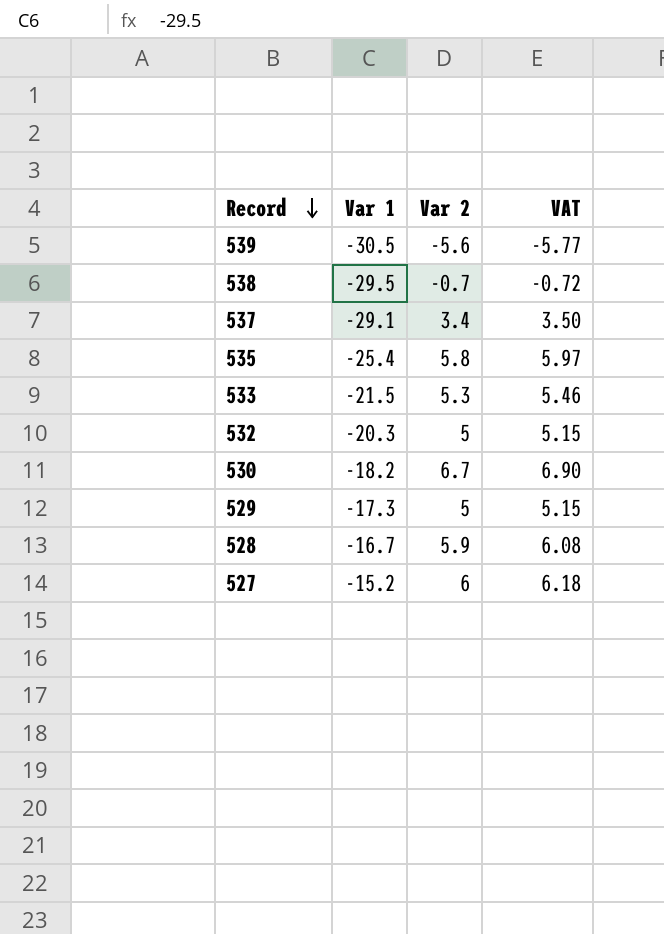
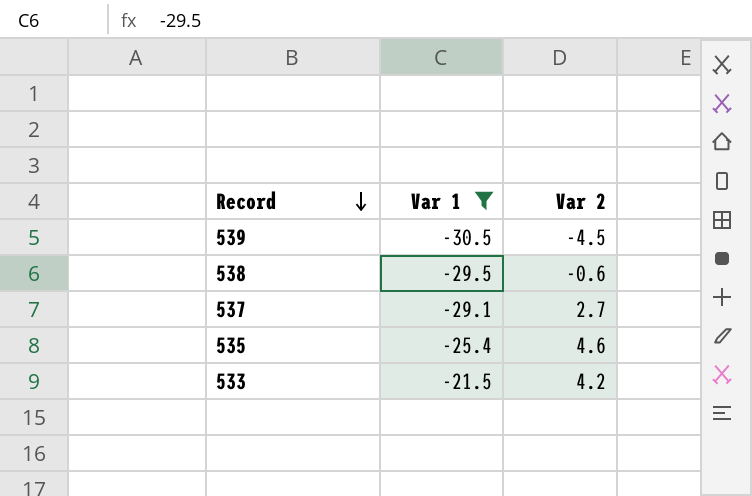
filter: none -> Var 1 <= -21.5
column VAT | formula: [Var 2] * 1.03 -> none
539 | Var 2: -5.6 -> -4.5
538 | Var 2: -0.7 -> -0.6
537 | Var 2: 3.4 -> 2.7
535 | Var 2: 5.8 -> 4.6
533 | Var 2: 5.3 -> 4.2

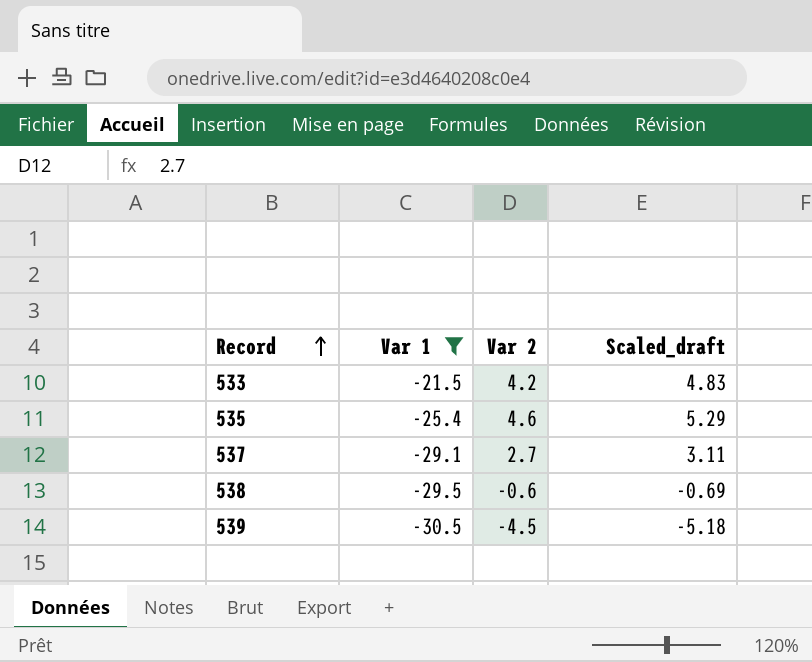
row order: Record descending -> Record ascending
column Scaled_draft | formula: none -> [Var 2] * 1.15

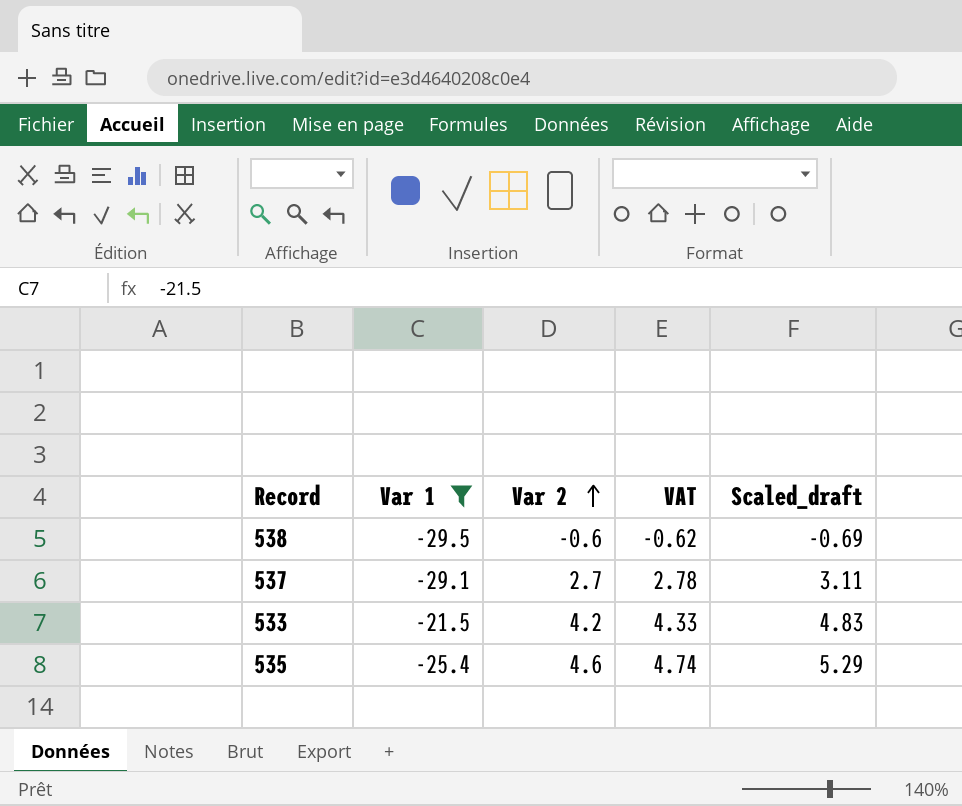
row order: Record ascending -> Var 2 ascending
column VAT | formula: none -> [Var 2] * 1.03
row 539: -30.5 | -4.5 | -5.18 -> none

